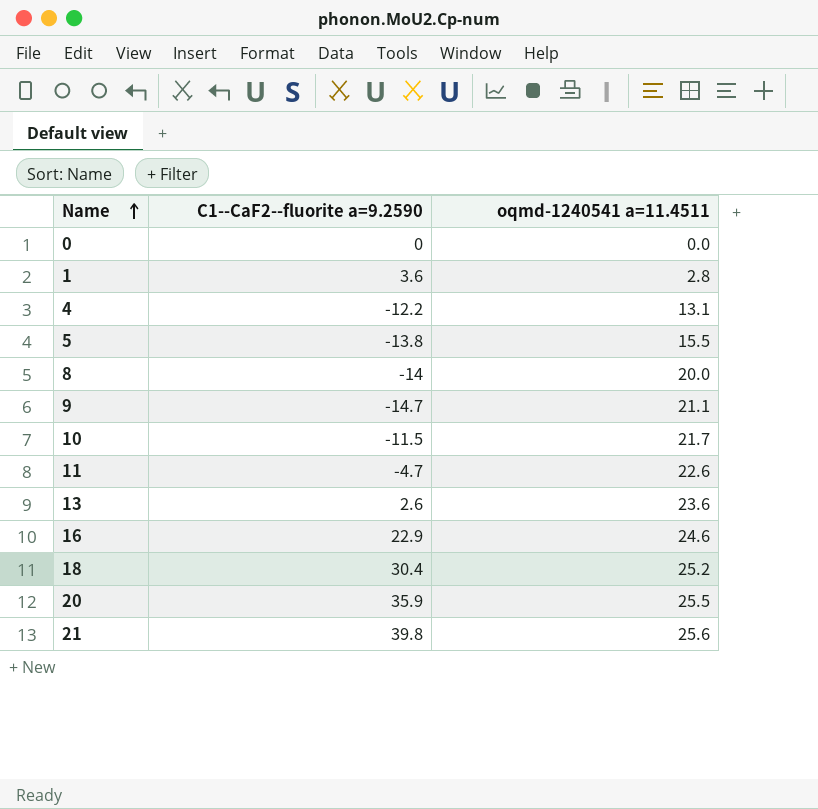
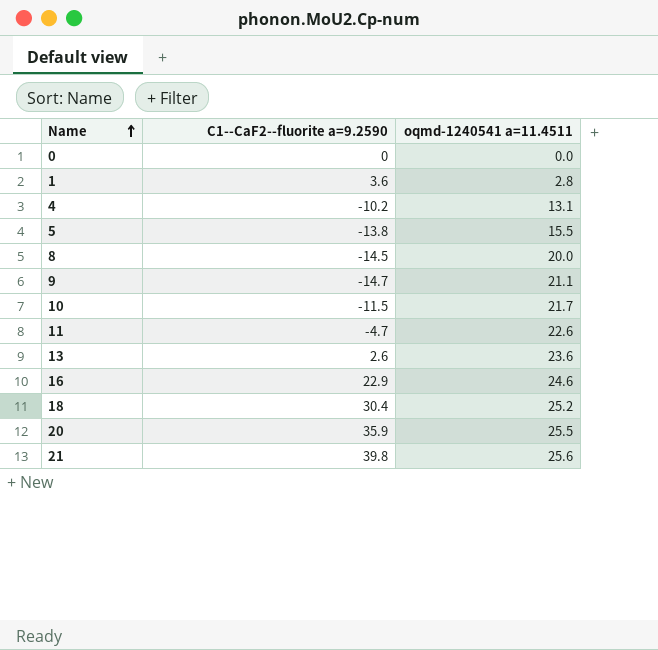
4 | C1--CaF2--fluorite a=9.2590: -12.2 -> -10.2
8 | C1--CaF2--fluorite a=9.2590: -14 -> -14.5

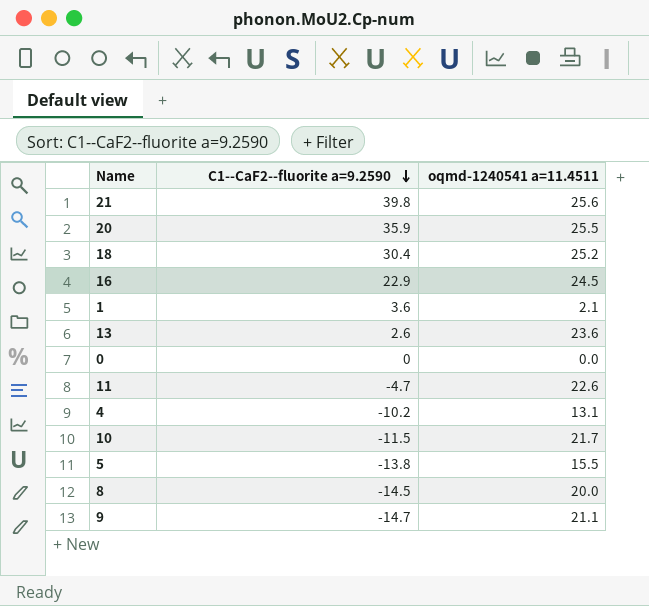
row order: Name ascending -> C1--CaF2--fluorite a=9.2590 descending
16 | oqmd-1240541 a=11.4511: 24.6 -> 24.5
1 | oqmd-1240541 a=11.4511: 2.8 -> 2.1

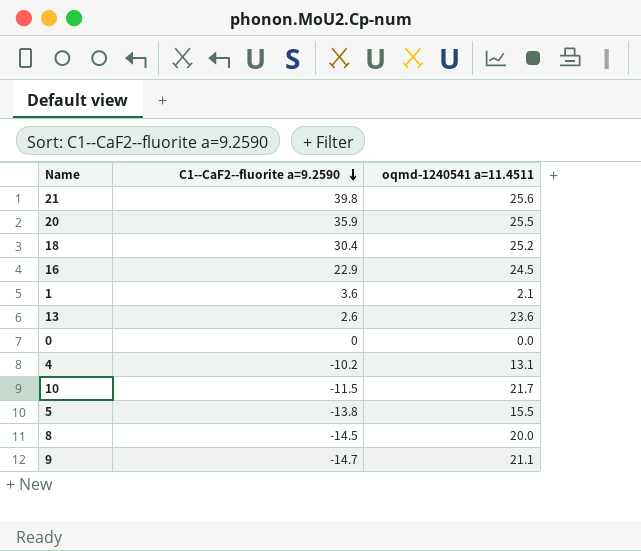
row 11: -4.7 | 22.6 -> none

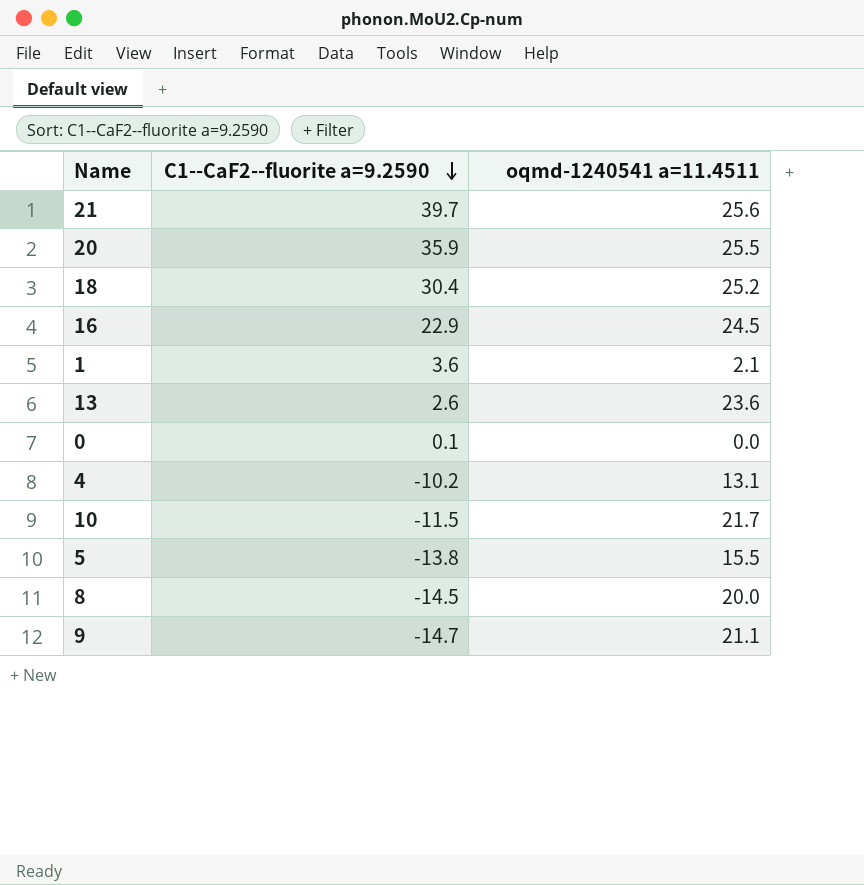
21 | C1--CaF2--fluorite a=9.2590: 39.8 -> 39.7
0 | C1--CaF2--fluorite a=9.2590: 0 -> 0.1

